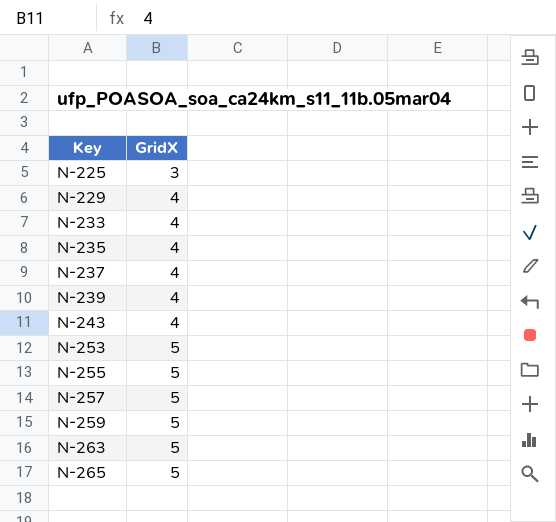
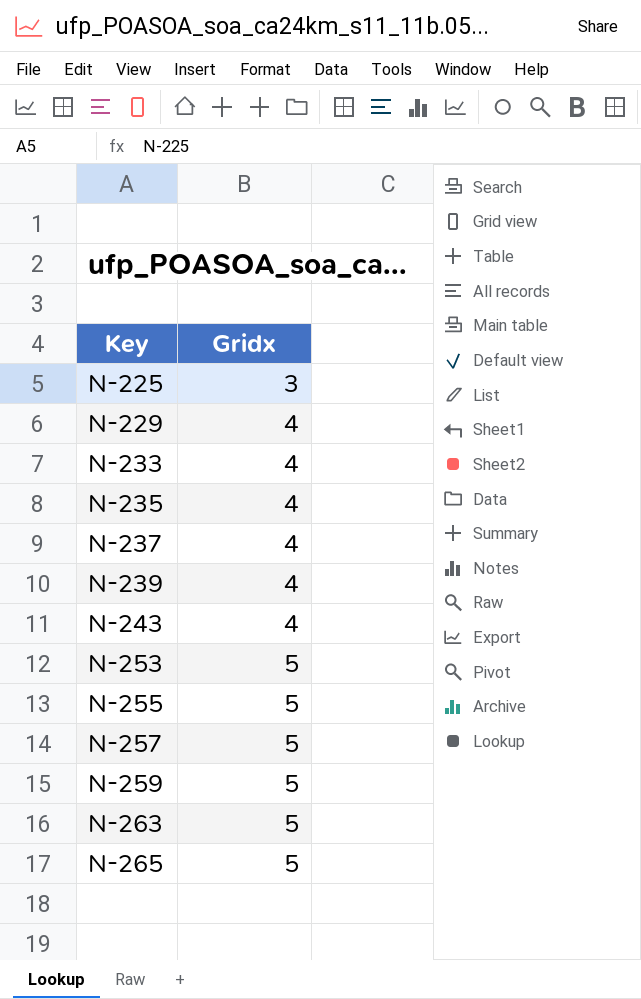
column name: GridX -> Gridx

